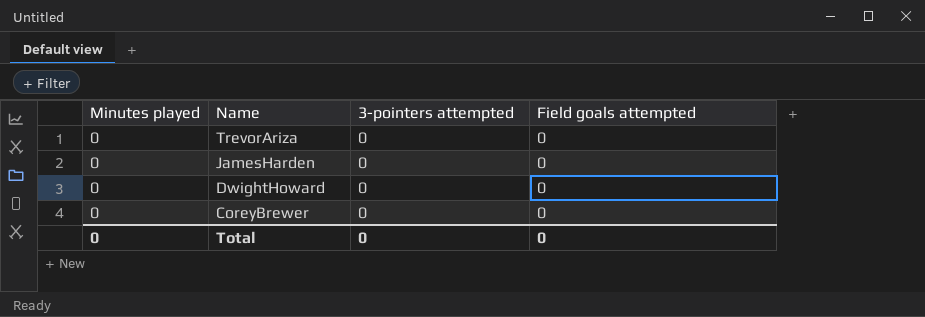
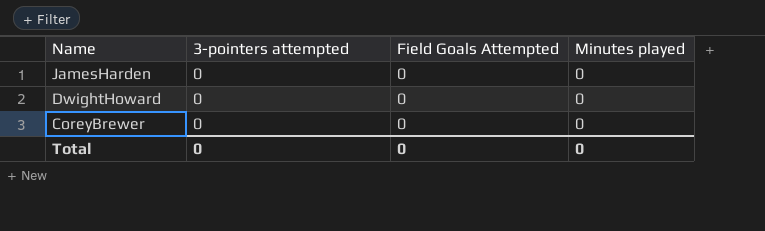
column name: Field goals attempted -> Field Goals Attempted
column Minutes played | position: 1 -> 4
row TrevorAriza: 0 | 0 | 0 -> none

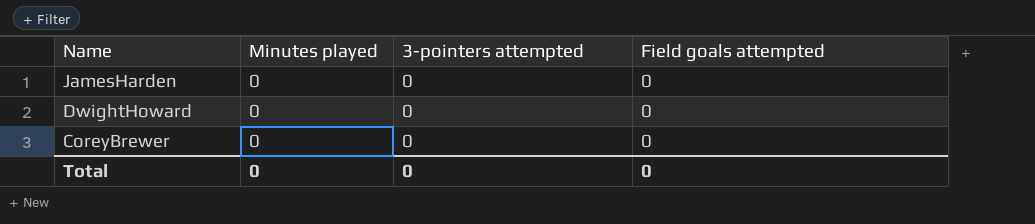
column Minutes played | position: 4 -> 2
column name: Field Goals Attempted -> Field goals attempted

